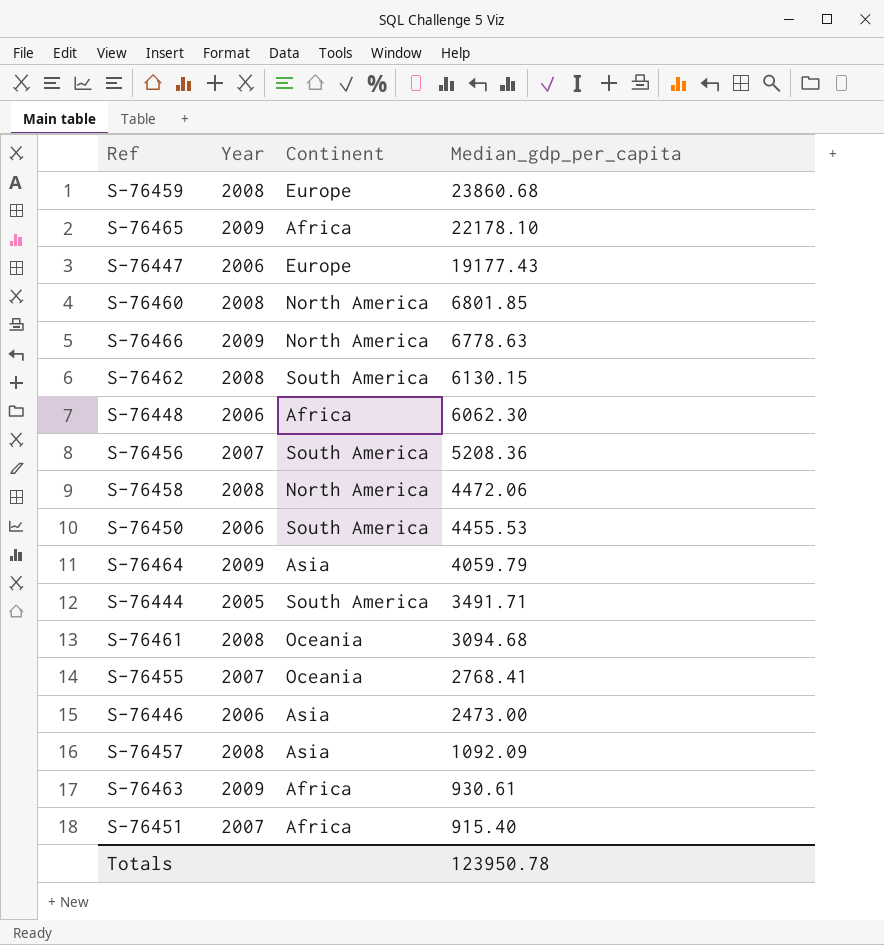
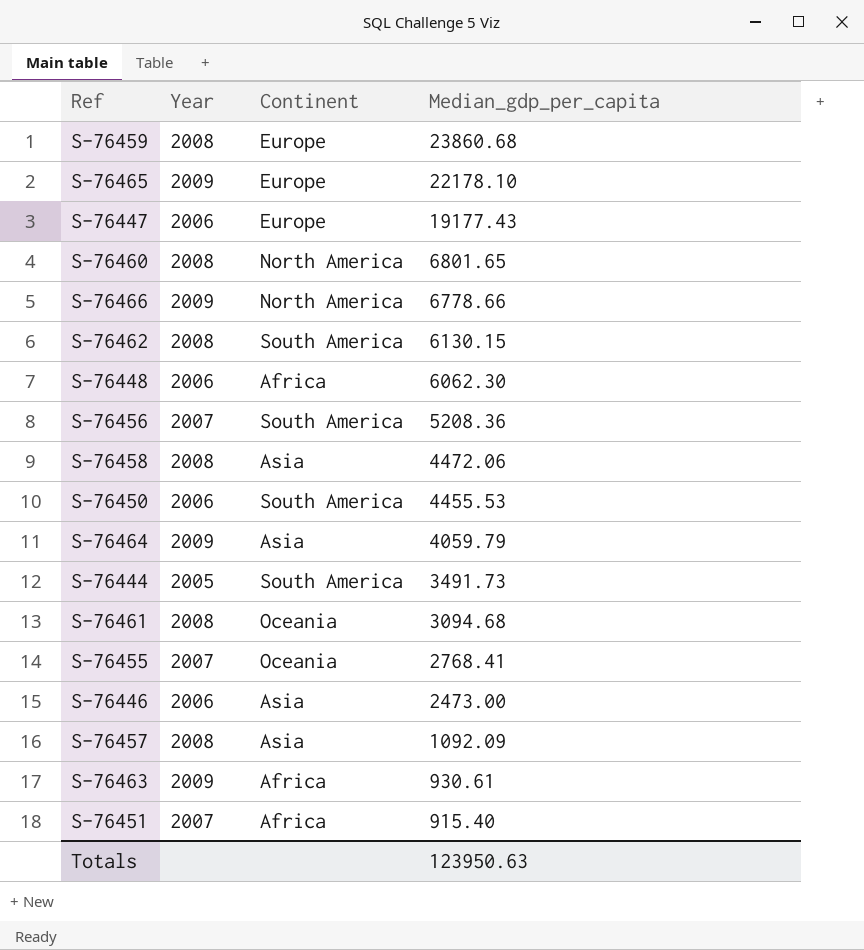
S-76465 | Continent: Africa -> Europe
S-76460 | Median_gdp_per_capita: 6801.85 -> 6801.65
S-76466 | Median_gdp_per_capita: 6778.63 -> 6778.66
S-76458 | Continent: North America -> Asia
S-76444 | Median_gdp_per_capita: 3491.71 -> 3491.73
Totals | Median_gdp_per_capita: 123950.78 -> 123950.63

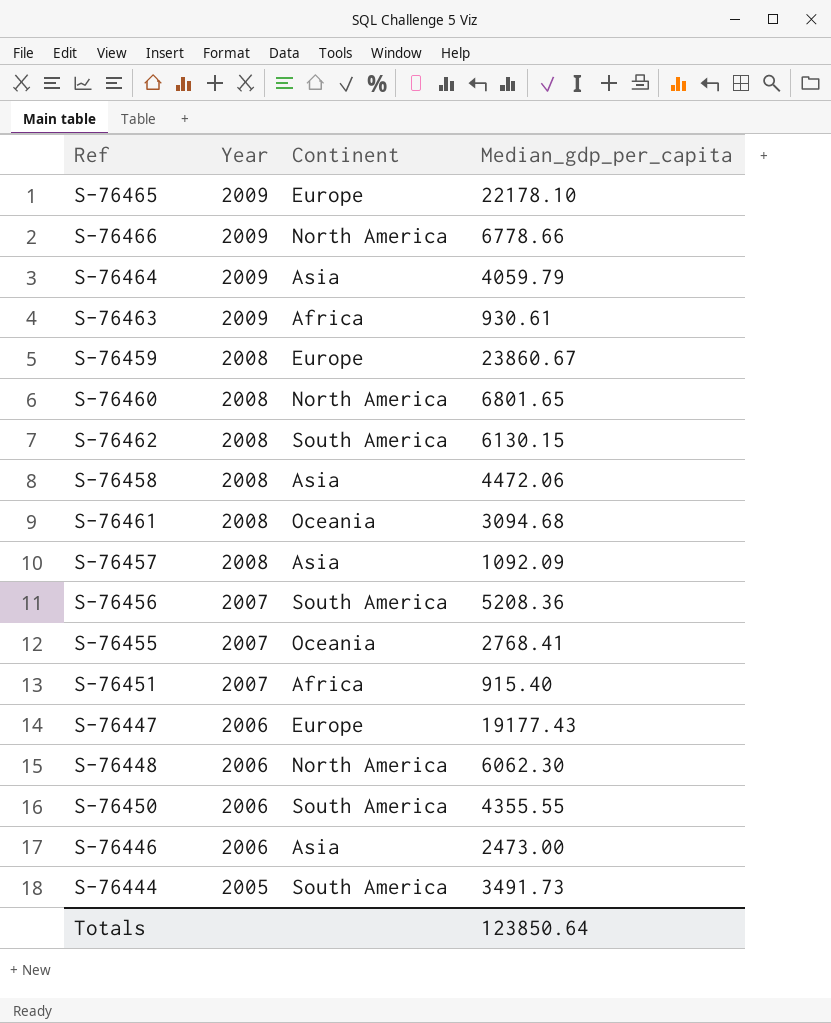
row order: Median_gdp_per_capita descending -> Year descending
S-76459 | Median_gdp_per_capita: 23860.68 -> 23860.67
S-76448 | Continent: Africa -> North America
S-76450 | Median_gdp_per_capita: 4455.53 -> 4355.55
Totals | Median_gdp_per_capita: 123950.63 -> 123850.64

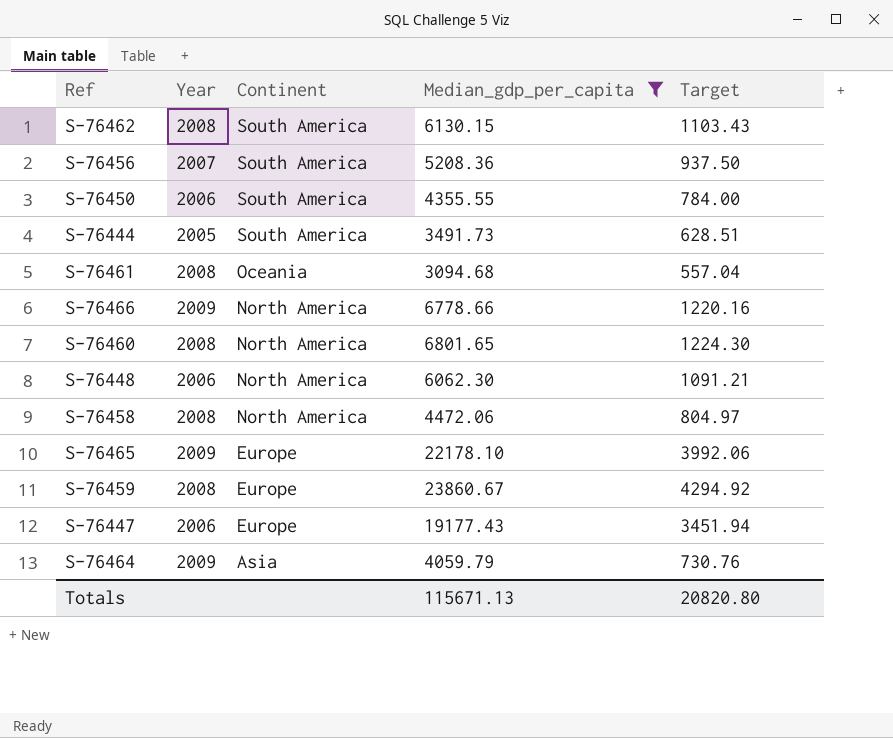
filter: none -> Median_gdp_per_capita >= 3094.68
row order: Year descending -> Continent descending
column Target | formula: none -> [Median_gdp_per_capita] * 0.18
S-76458 | Continent: Asia -> North America
Totals | Median_gdp_per_capita: 123850.64 -> 115671.13

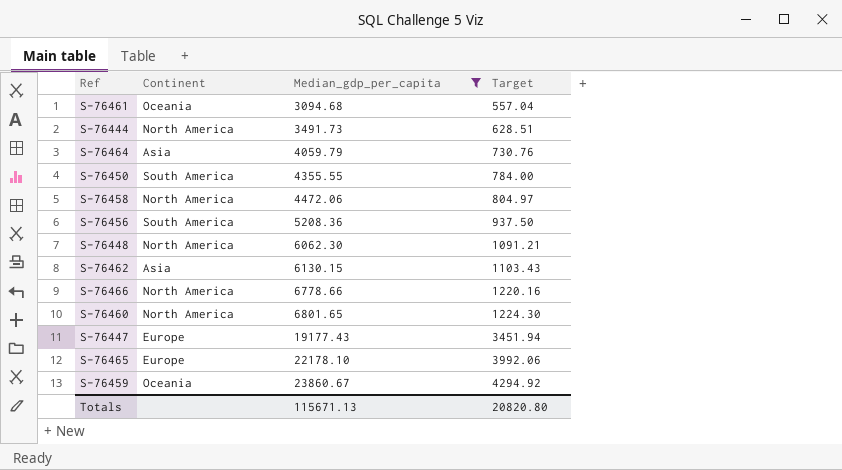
row order: Continent descending -> Median_gdp_per_capita ascending
column Year | position: 2 -> none
S-76444 | Continent: South America -> North America
S-76462 | Continent: South America -> Asia
S-76459 | Continent: Europe -> Oceania

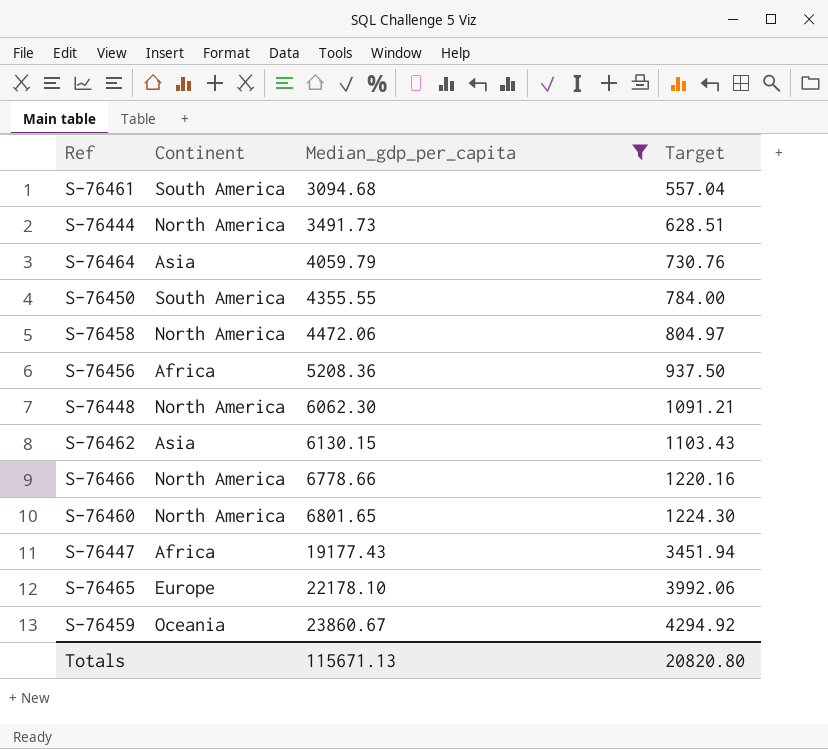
S-76461 | Continent: Oceania -> South America
S-76456 | Continent: South America -> Africa
S-76447 | Continent: Europe -> Africa

